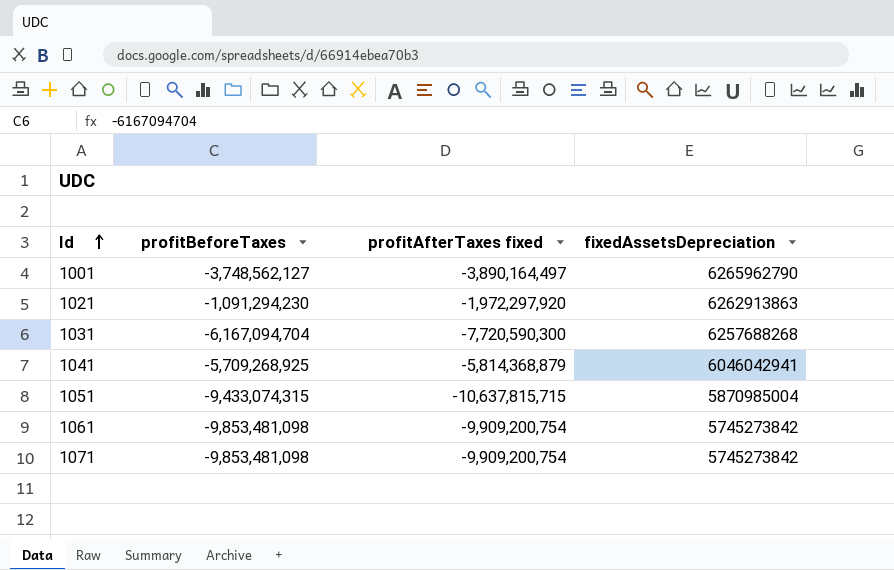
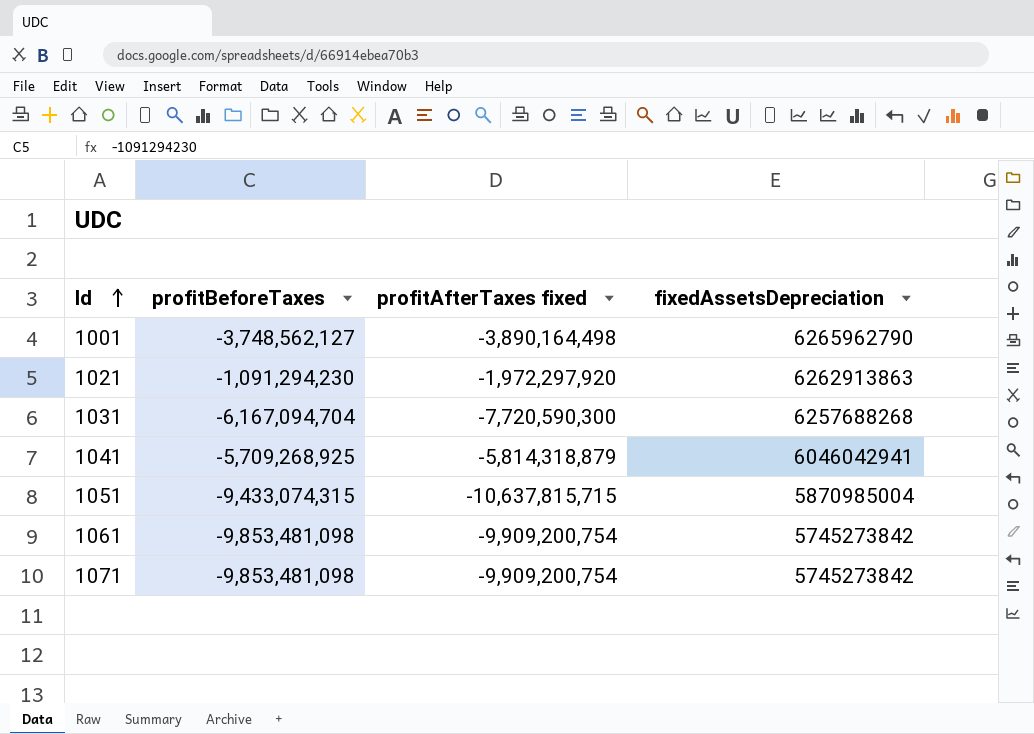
1001 | profitAfterTaxes fixed: -3,890,164,497 -> -3,890,164,498
1041 | profitAfterTaxes fixed: -5,814,368,879 -> -5,814,318,879

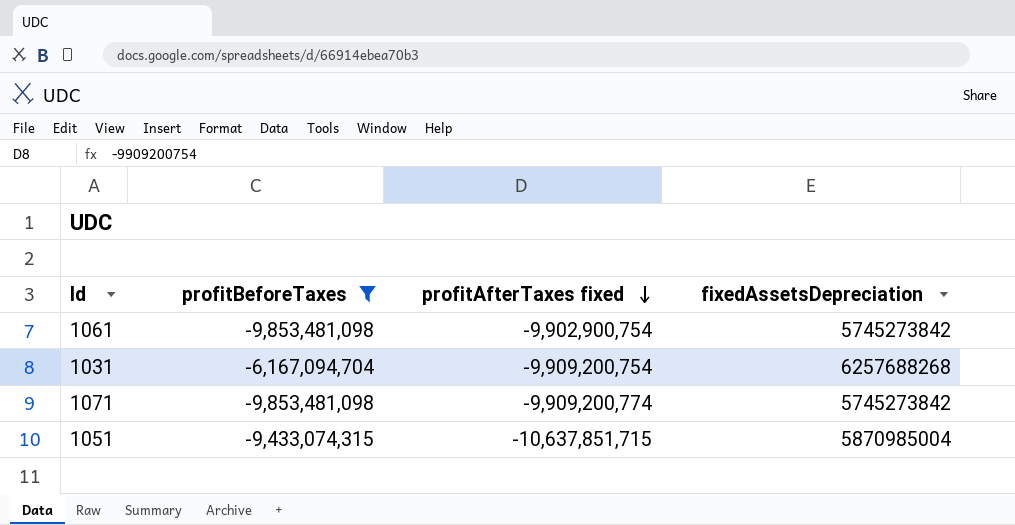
filter: none -> profitBeforeTaxes <= -6,167,094,704
row order: Id ascending -> profitAfterTaxes fixed descending
1061 | profitAfterTaxes fixed: -9,909,200,754 -> -9,902,900,754
1031 | profitAfterTaxes fixed: -7,720,590,300 -> -9,909,200,754
1071 | profitAfterTaxes fixed: -9,909,200,754 -> -9,909,200,774
1051 | profitAfterTaxes fixed: -10,637,815,715 -> -10,637,851,715

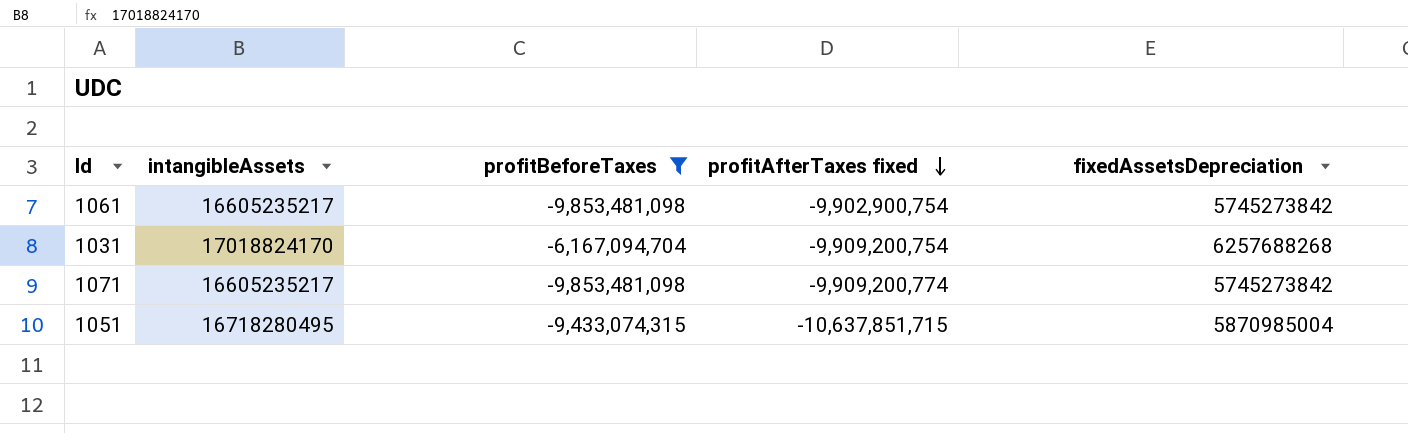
column intangibleAssets | position: none -> 2

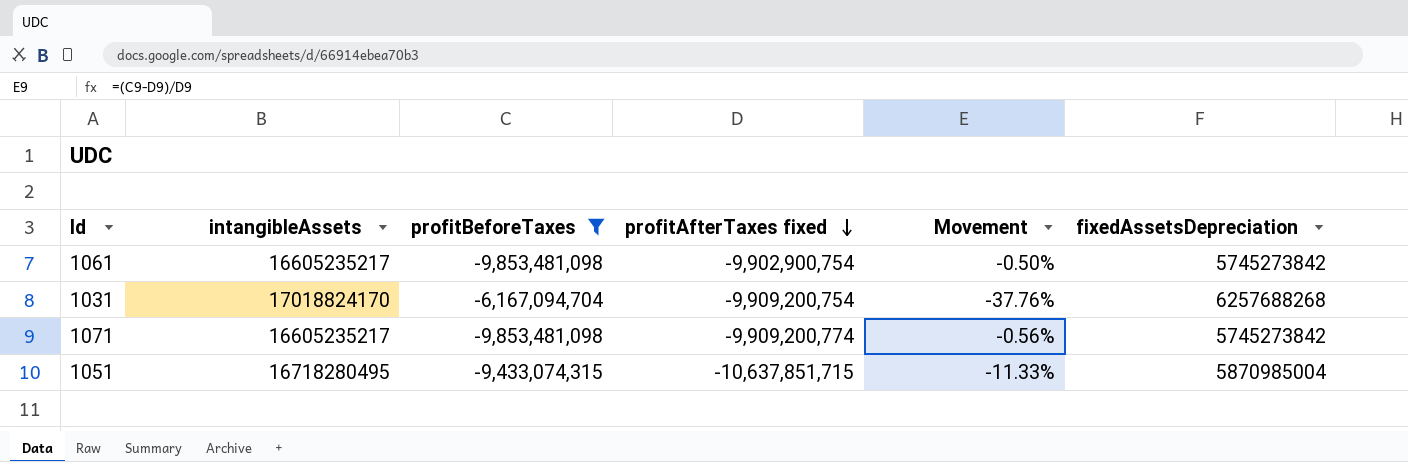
column Movement | formula: none -> ([profitBeforeTaxes] - [profitAfterTaxes fixed]) / [profitAfterTaxes fixed]

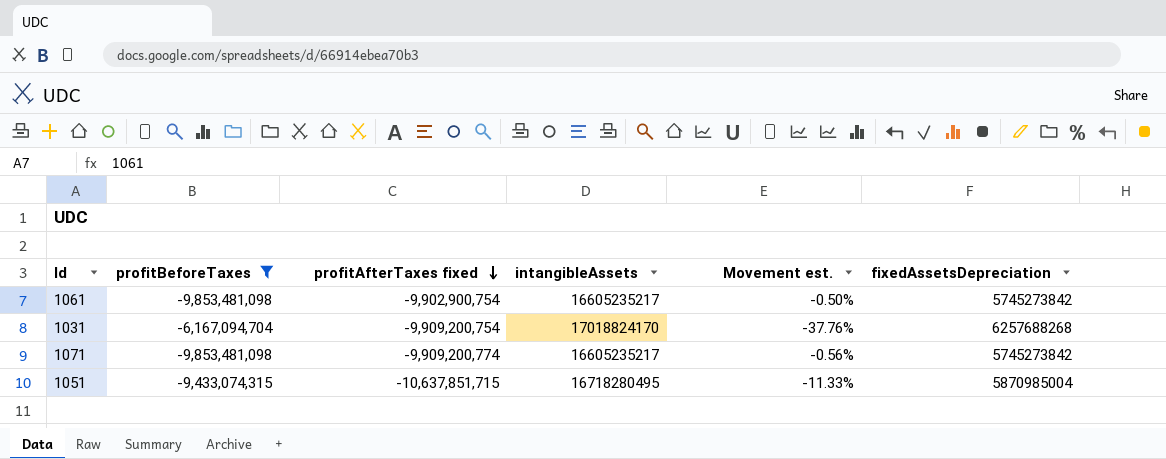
column intangibleAssets | position: 2 -> 4
column name: Movement -> Movement est.

